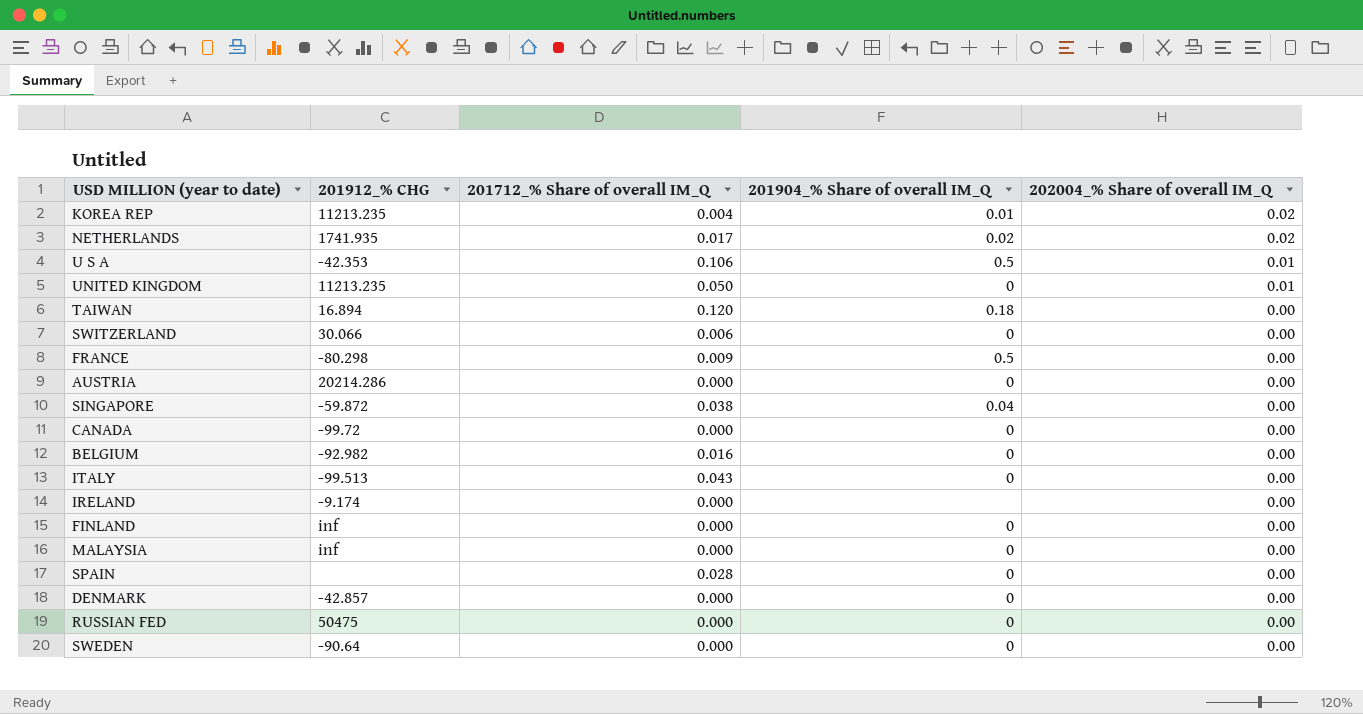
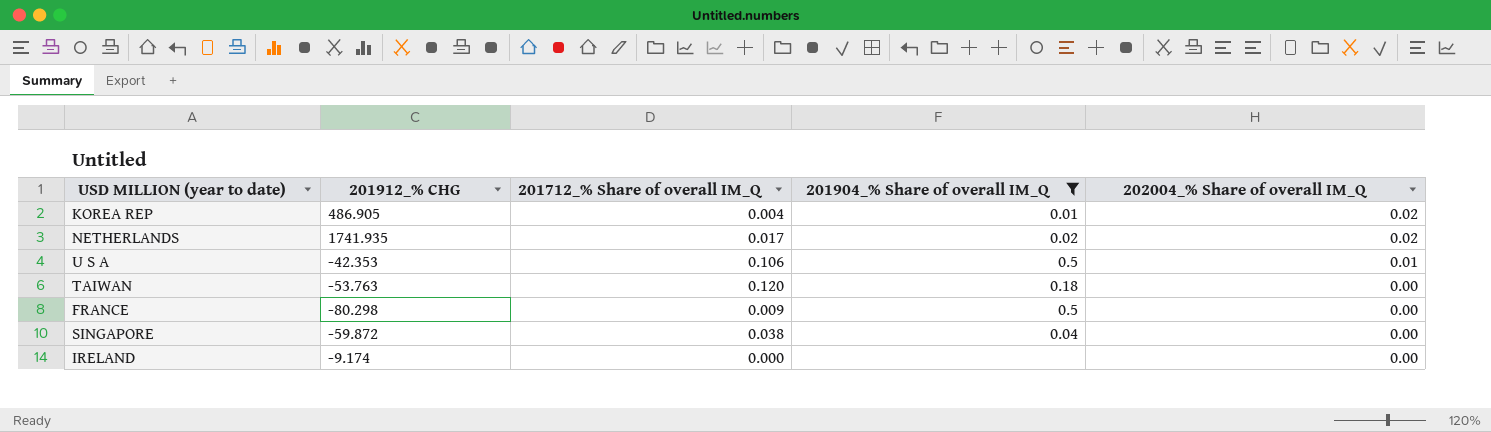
filter: none -> 201904_% Share of overall IM_Q != 0
KOREA REP | 201912_% CHG: 11213.235 -> 486.905
TAIWAN | 201912_% CHG: 16.894 -> -53.763

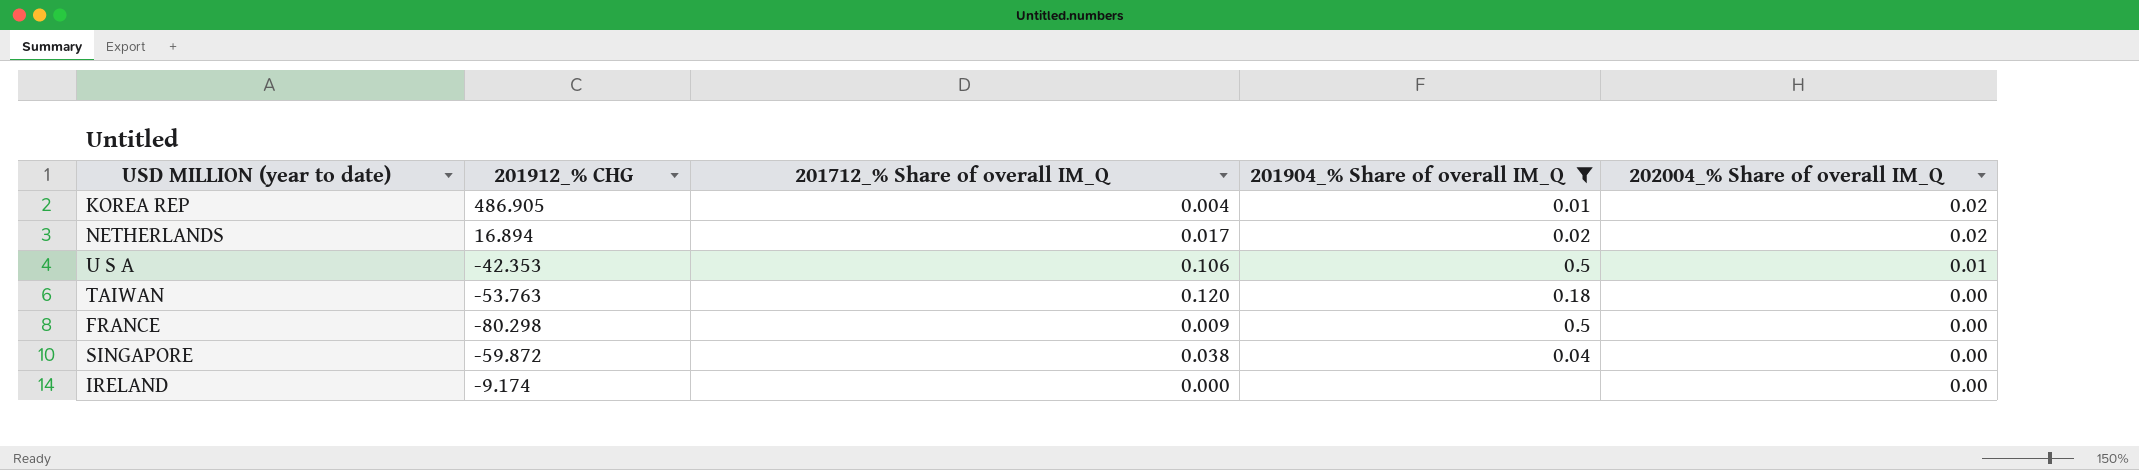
NETHERLANDS | 201912_% CHG: 1741.935 -> 16.894

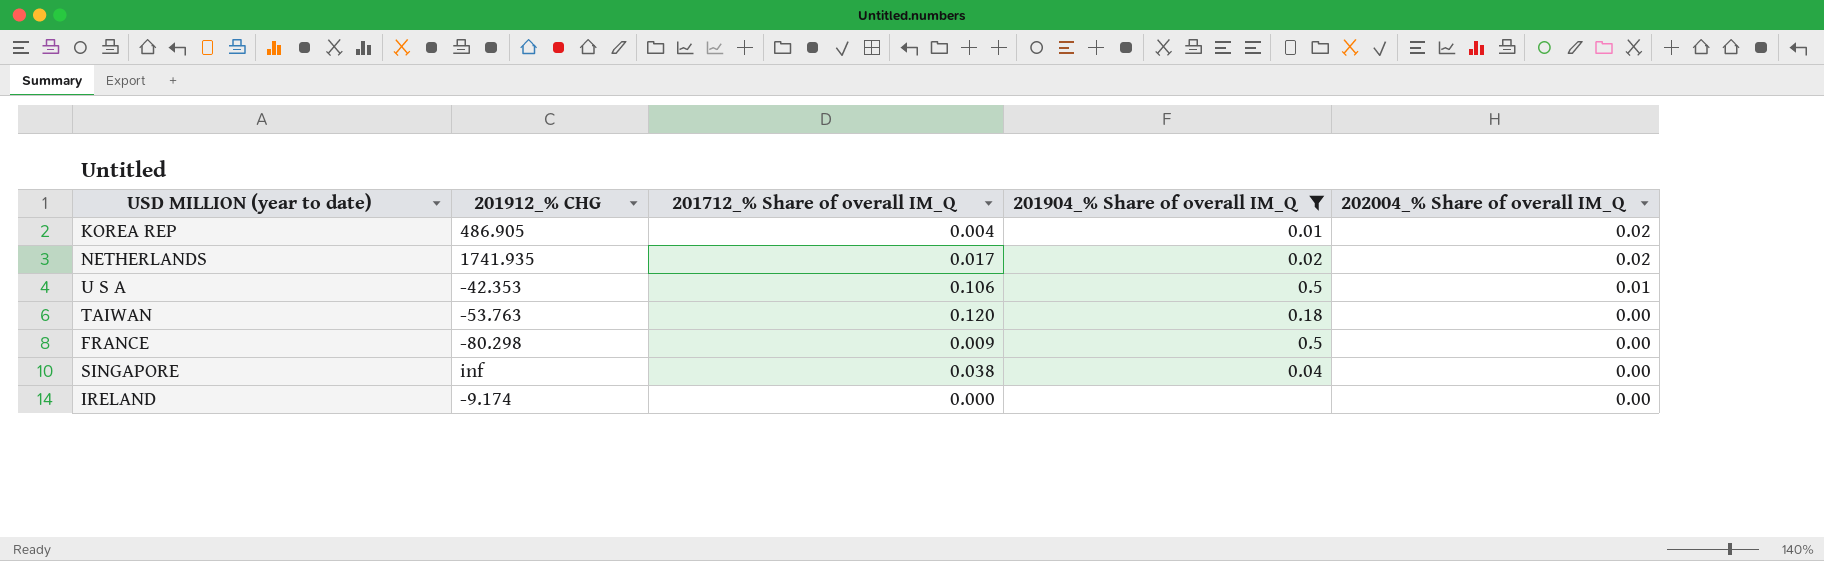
NETHERLANDS | 201912_% CHG: 16.894 -> 1741.935
SINGAPORE | 201912_% CHG: -59.872 -> inf

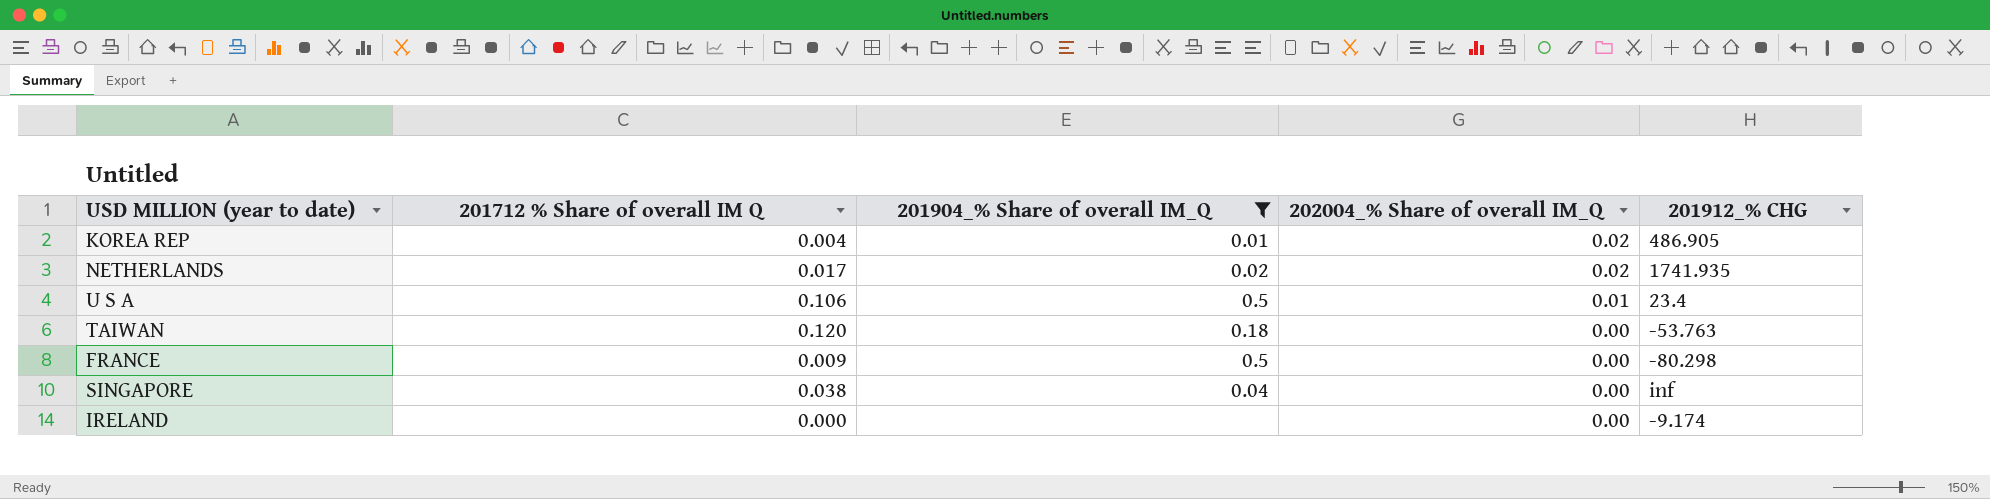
column name: 201712_% Share of overall IM_Q -> 201712 % Share of overall IM Q
column 201912_% CHG | position: 2 -> 5
U S A | 201912_% CHG: -42.353 -> 23.4

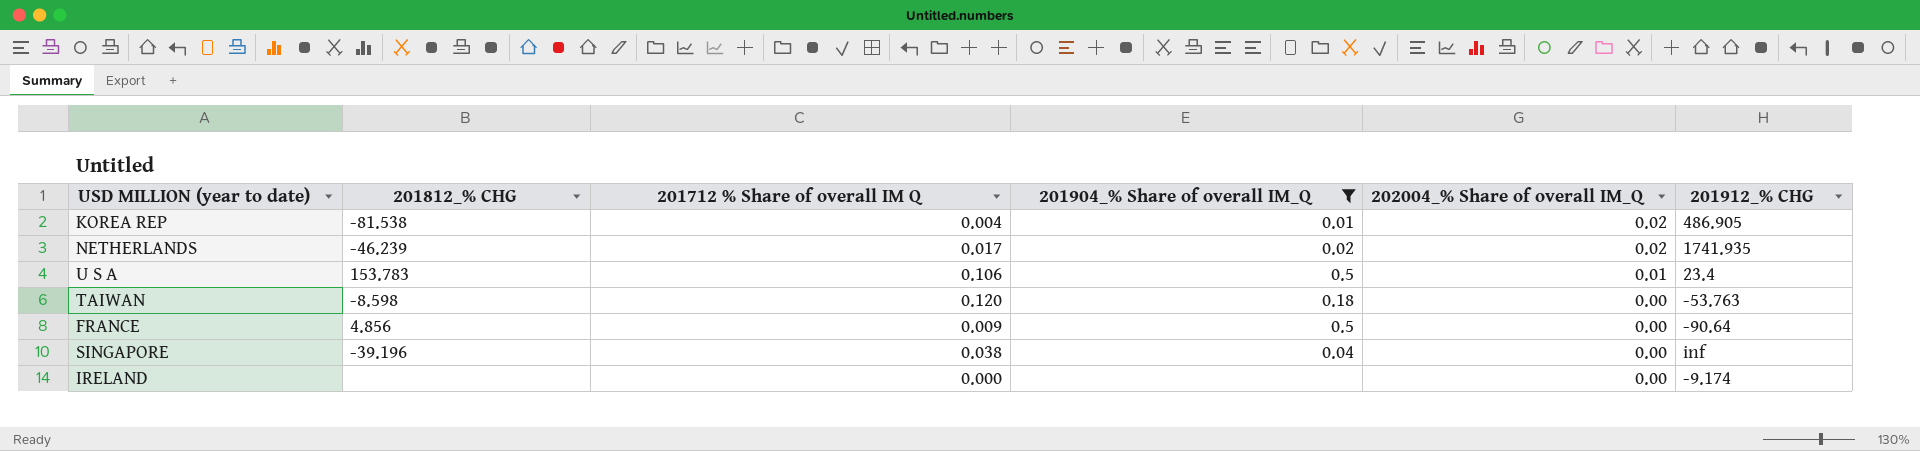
column 201812_% CHG | position: none -> 2
FRANCE | 201912_% CHG: -80.298 -> -90.64

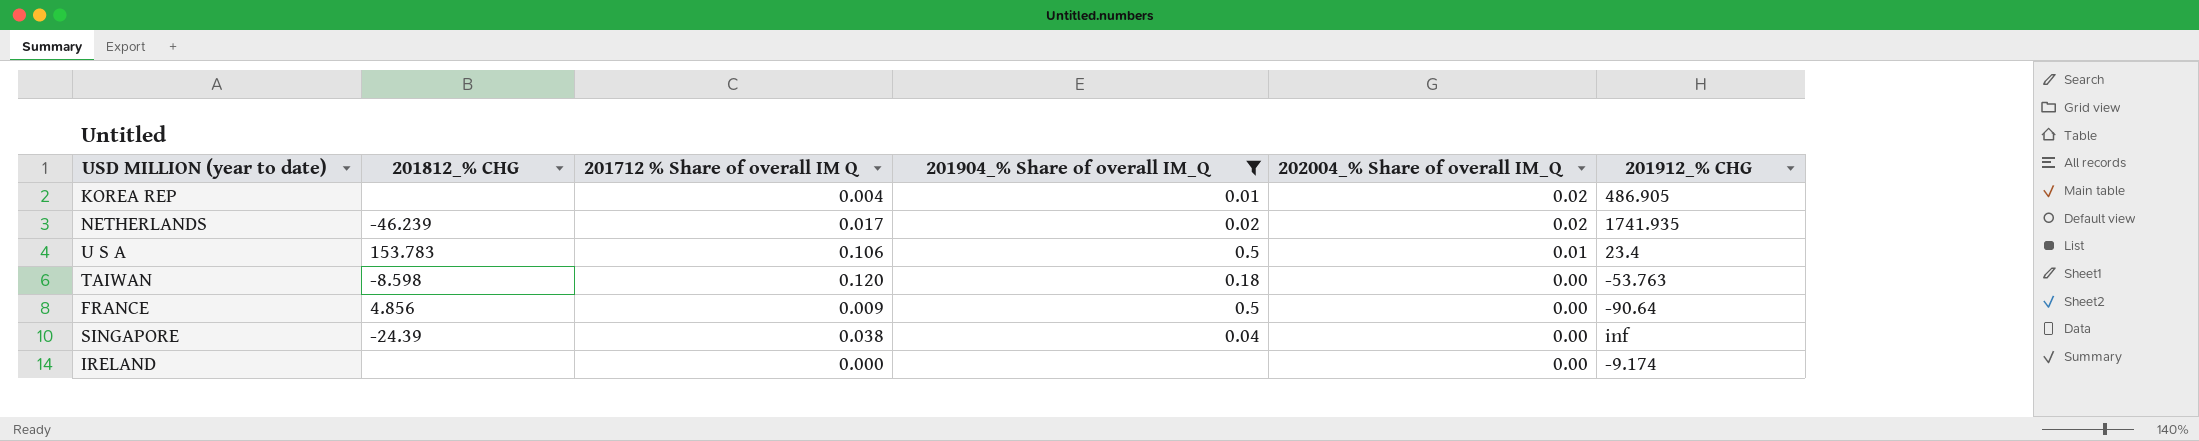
KOREA REP | 201812_% CHG: -81.538 -> none
SINGAPORE | 201812_% CHG: -39.196 -> -24.39

